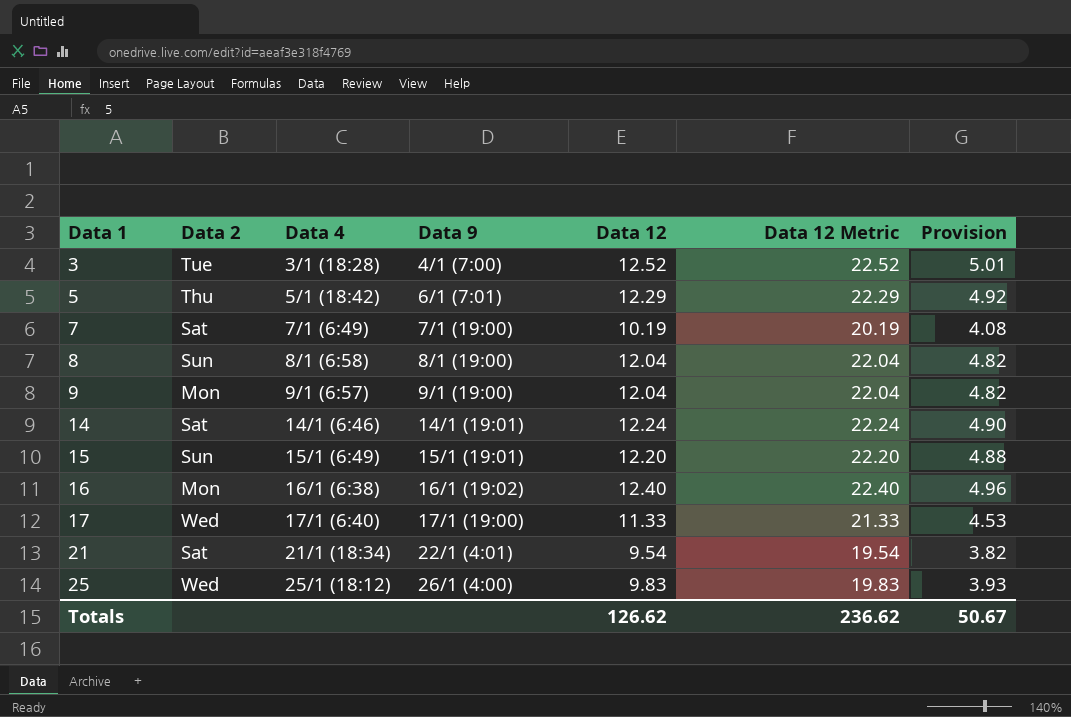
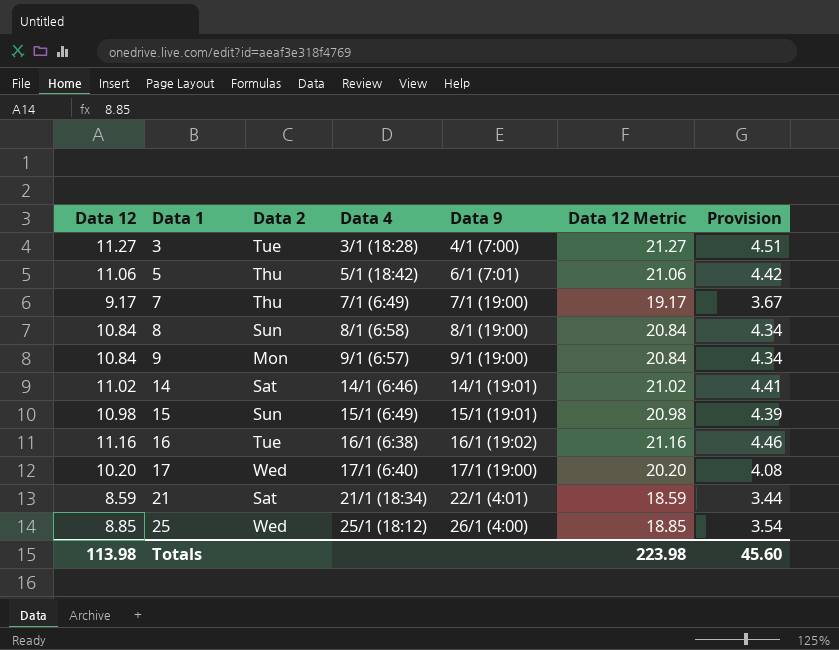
column Data 12 | position: 5 -> 1
3 | Data 12: 12.52 -> 11.27
3 | Data 12 Metric: 22.52 -> 21.27
3 | Provision: 5.01 -> 4.51
5 | Data 12: 12.29 -> 11.06
5 | Data 12 Metric: 22.29 -> 21.06
5 | Provision: 4.92 -> 4.42
7 | Data 12: 10.19 -> 9.17
7 | Data 2: Sat -> Thu
7 | Data 12 Metric: 20.19 -> 19.17
7 | Provision: 4.08 -> 3.67
8 | Data 12: 12.04 -> 10.84
8 | Data 12 Metric: 22.04 -> 20.84
8 | Provision: 4.82 -> 4.34
9 | Data 12: 12.04 -> 10.84
9 | Data 12 Metric: 22.04 -> 20.84
9 | Provision: 4.82 -> 4.34
14 | Data 12: 12.24 -> 11.02
14 | Data 12 Metric: 22.24 -> 21.02
14 | Provision: 4.90 -> 4.41
15 | Data 12: 12.20 -> 10.98
15 | Data 12 Metric: 22.20 -> 20.98
15 | Provision: 4.88 -> 4.39
16 | Data 12: 12.40 -> 11.16
16 | Data 2: Mon -> Tue
16 | Data 12 Metric: 22.40 -> 21.16
16 | Provision: 4.96 -> 4.46
17 | Data 12: 11.33 -> 10.20
17 | Data 12 Metric: 21.33 -> 20.20
17 | Provision: 4.53 -> 4.08
21 | Data 12: 9.54 -> 8.59
21 | Data 12 Metric: 19.54 -> 18.59
21 | Provision: 3.82 -> 3.44
25 | Data 12: 9.83 -> 8.85
25 | Data 12 Metric: 19.83 -> 18.85
25 | Provision: 3.93 -> 3.54
Totals | Data 12: 126.62 -> 113.98
Totals | Data 12 Metric: 236.62 -> 223.98
Totals | Provision: 50.67 -> 45.60

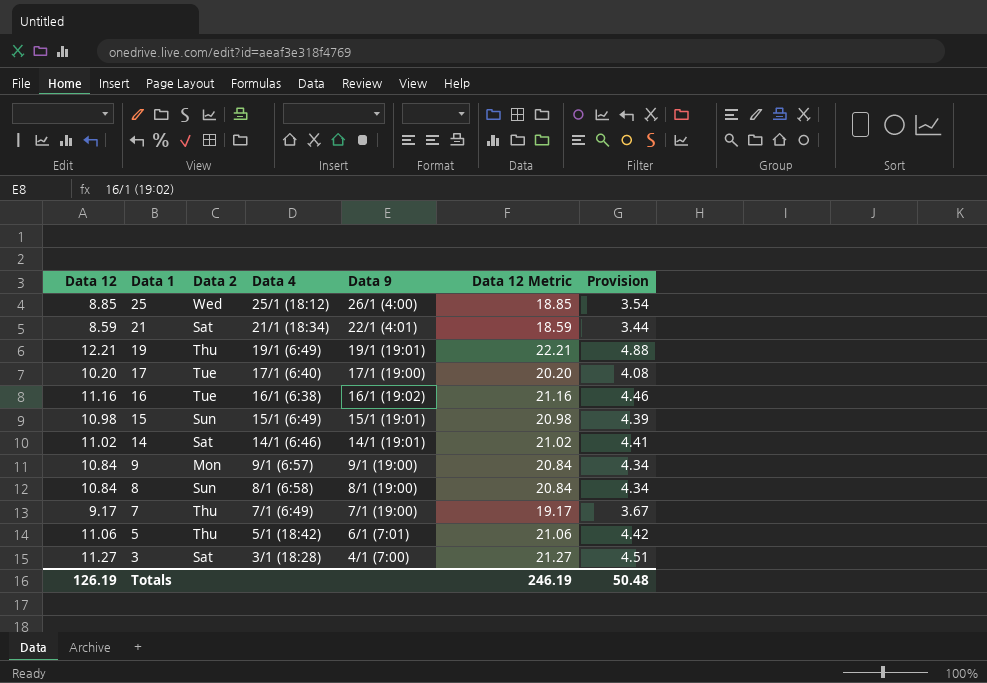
row order: Data 1 ascending -> Data 1 descending
row 19: none -> 12.21 | Thu | 19/1 (6:49) | 19/1 (19:01) | 22.21 | 4.88
17 | Data 2: Wed -> Tue
3 | Data 2: Tue -> Sat
Totals | Data 12: 113.98 -> 126.19
Totals | Data 12 Metric: 223.98 -> 246.19
Totals | Provision: 45.60 -> 50.48

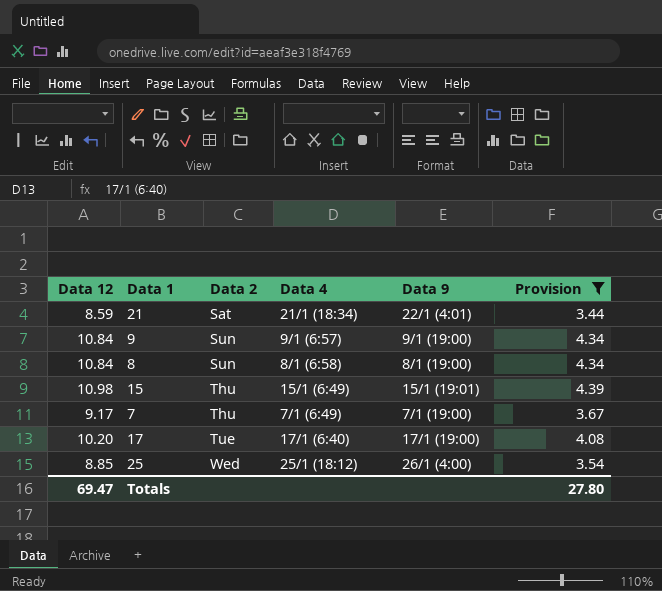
filter: none -> Provision <= 4.39
row order: Data 1 descending -> Data 2 ascending
column Data 12 Metric | formula: [Data 12] + 10 -> none
9 | Data 2: Mon -> Sun
15 | Data 2: Sun -> Thu
Totals | Data 12: 126.19 -> 69.47
Totals | Provision: 50.48 -> 27.80

